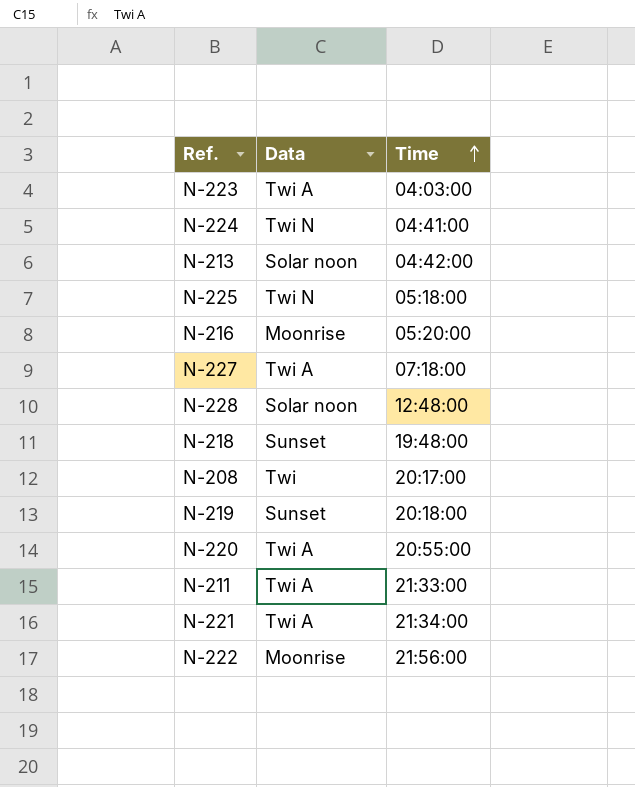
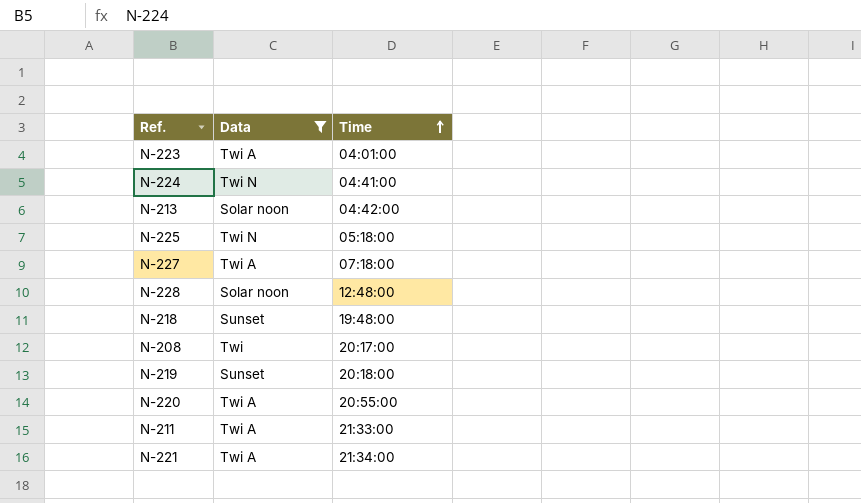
filter: none -> Data != Moonrise
N-223 | Time: 04:03:00 -> 04:01:00

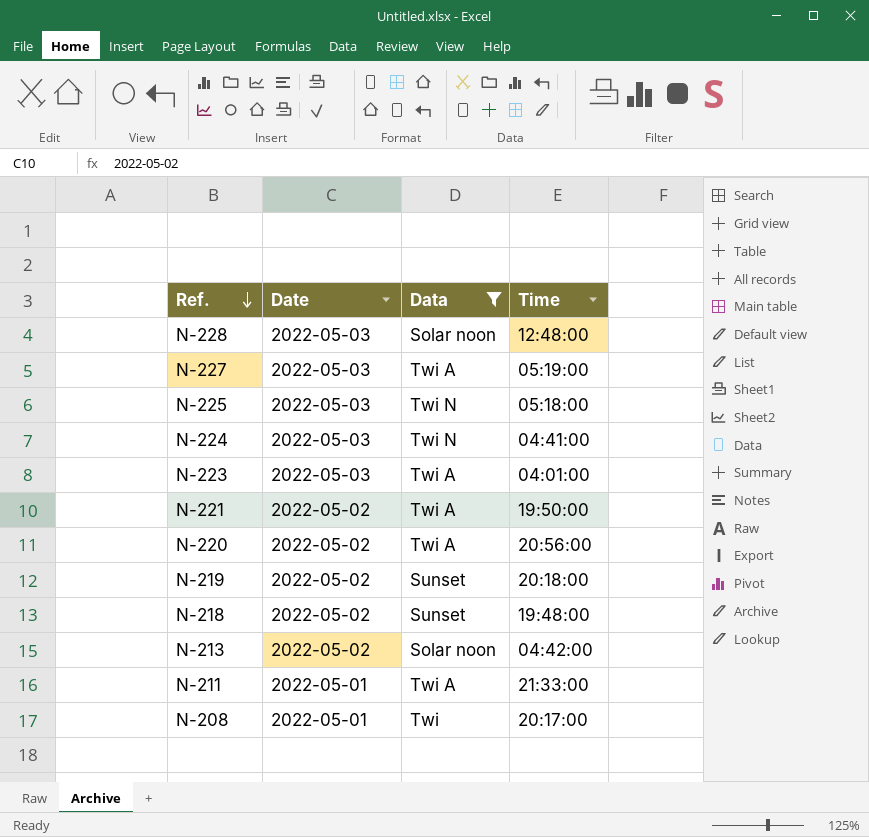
row order: Time ascending -> Ref. descending
column Date | position: none -> 2
N-227 | Time: 07:18:00 -> 05:19:00
N-221 | Time: 21:34:00 -> 19:50:00
N-220 | Time: 20:55:00 -> 20:56:00

